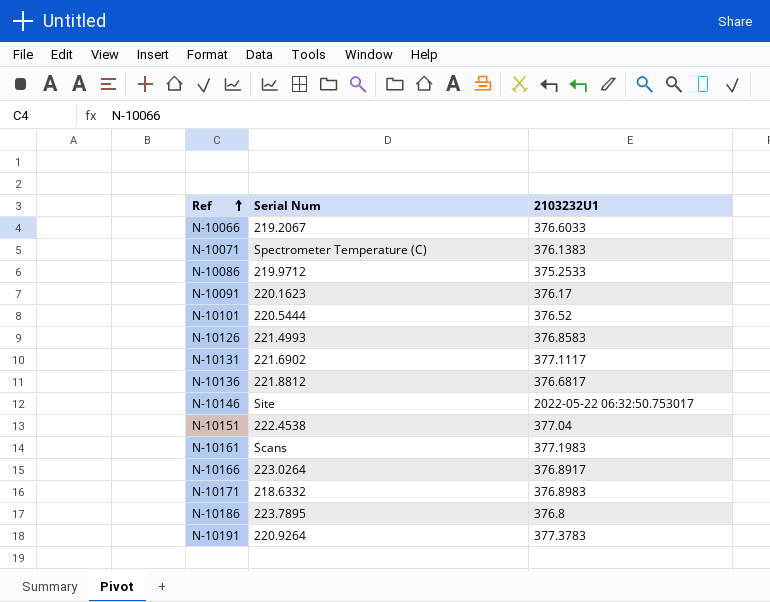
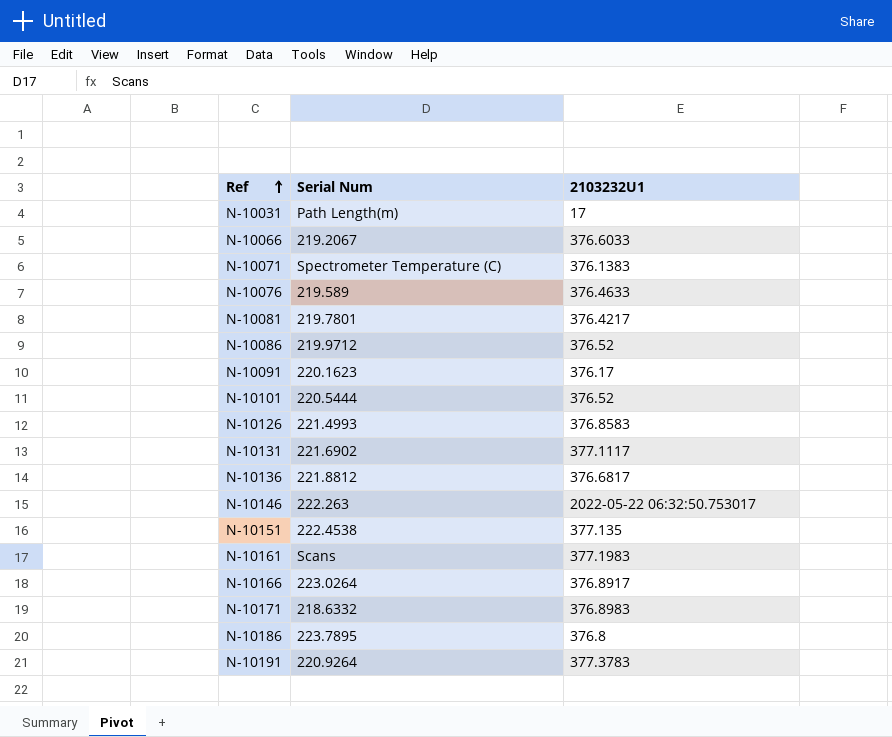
row N-10031: none -> Path Length(m) | 17
row N-10076: none -> 219.589 | 376.4633
row N-10081: none -> 219.7801 | 376.4217
N-10086 | 2103232U1: 375.2533 -> 376.52
N-10146 | Serial Num: Site -> 222.263
N-10151 | 2103232U1: 377.04 -> 377.135

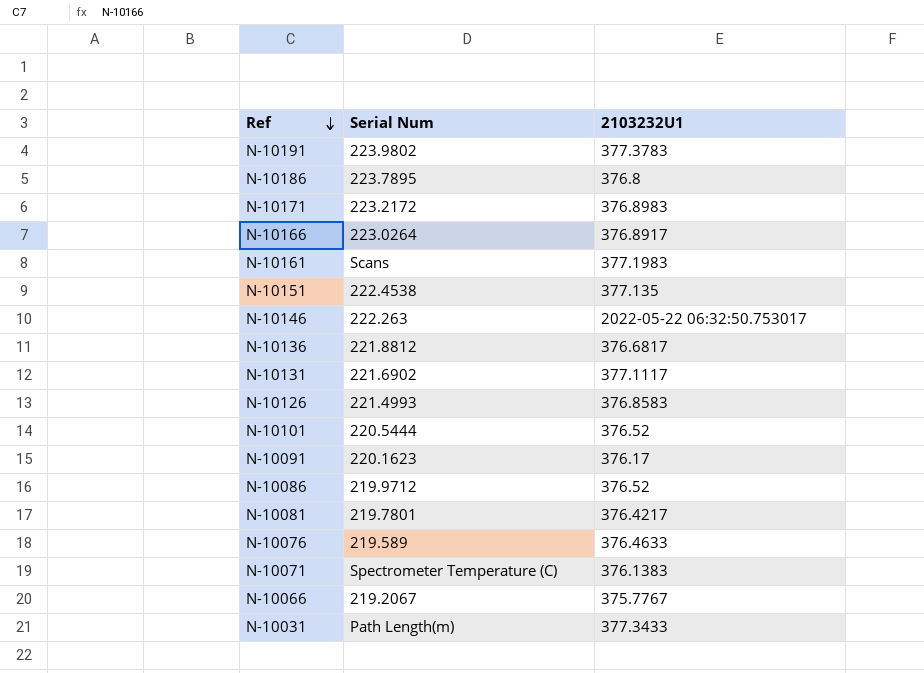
row order: Ref ascending -> Ref descending
N-10191 | Serial Num: 220.9264 -> 223.9802
N-10171 | Serial Num: 218.6332 -> 223.2172
N-10066 | 2103232U1: 376.6033 -> 375.7767
N-10031 | 2103232U1: 17 -> 377.3433

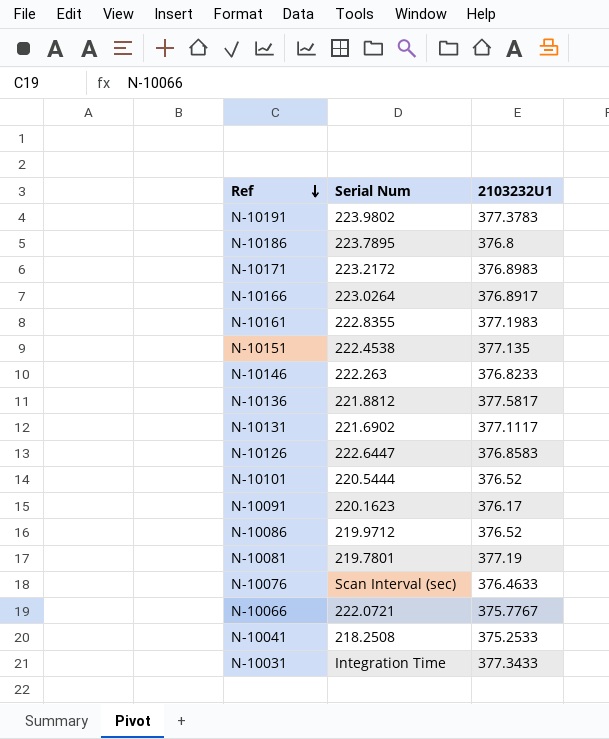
row N-10071: Spectrometer Temperature (C) | 376.1383 -> none
N-10161 | Serial Num: Scans -> 222.8355
N-10146 | 2103232U1: 2022-05-22 06:32:50.753017 -> 376.8233
N-10136 | 2103232U1: 376.6817 -> 377.5817
N-10126 | Serial Num: 221.4993 -> 222.6447
N-10081 | 2103232U1: 376.4217 -> 377.19
N-10076 | Serial Num: 219.589 -> Scan Interval (sec)
N-10066 | Serial Num: 219.2067 -> 222.0721
row N-10041: none -> 218.2508 | 375.2533
N-10031 | Serial Num: Path Length(m) -> Integration Time

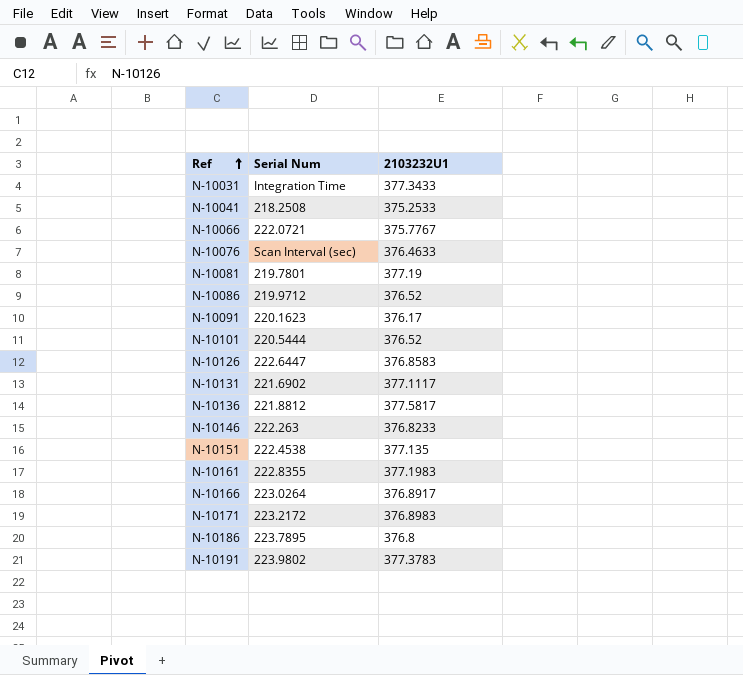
row order: Ref descending -> Ref ascending

